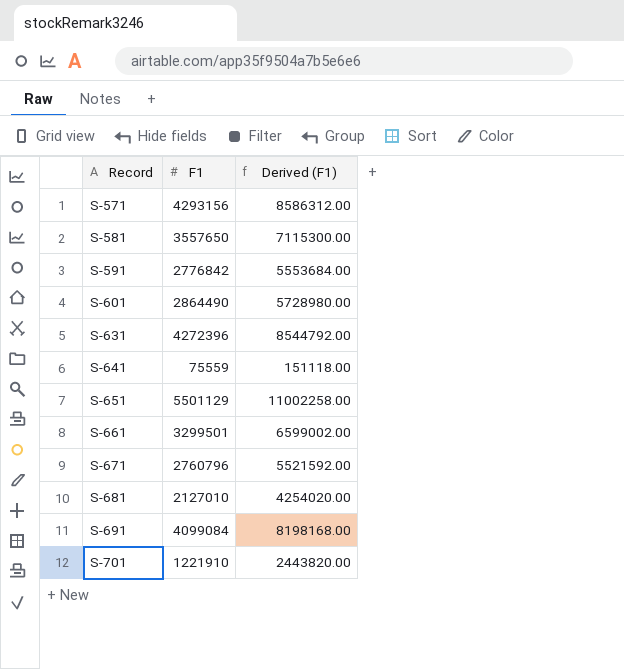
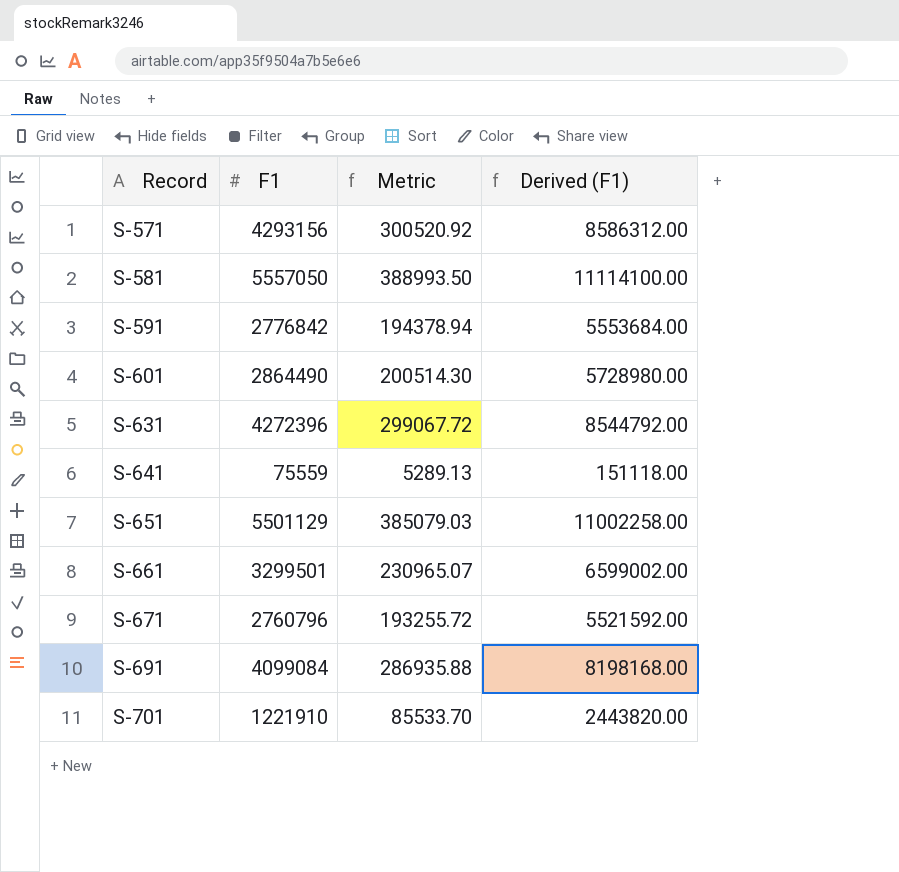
column Metric | formula: none -> [F1] * 0.07
row S-681: 2127010 | 4254020.00 -> none
S-581 | F1: 3557650 -> 5557050
S-581 | Derived (F1): 7115300.00 -> 11114100.00

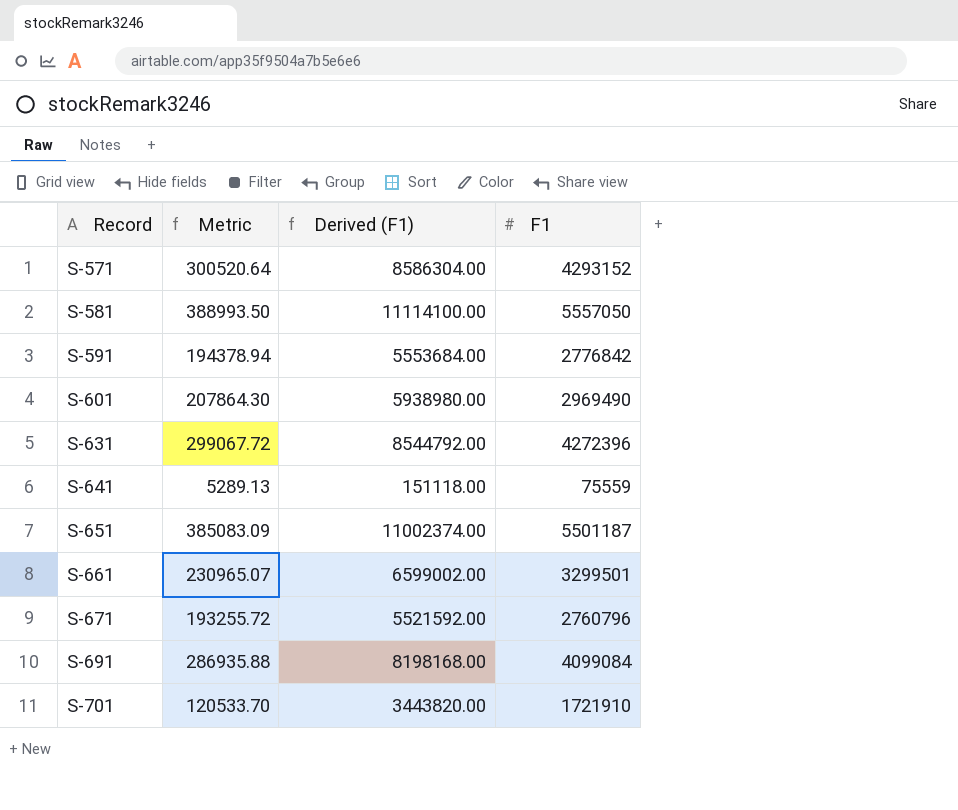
column F1 | position: 2 -> 4
S-571 | Metric: 300520.92 -> 300520.64
S-571 | Derived (F1): 8586312.00 -> 8586304.00
S-571 | F1: 4293156 -> 4293152
S-601 | Metric: 200514.30 -> 207864.30
S-601 | Derived (F1): 5728980.00 -> 5938980.00
S-601 | F1: 2864490 -> 2969490
S-651 | Metric: 385079.03 -> 385083.09
S-651 | Derived (F1): 11002258.00 -> 11002374.00
S-651 | F1: 5501129 -> 5501187
S-701 | Metric: 85533.70 -> 120533.70
S-701 | Derived (F1): 2443820.00 -> 3443820.00
S-701 | F1: 1221910 -> 1721910

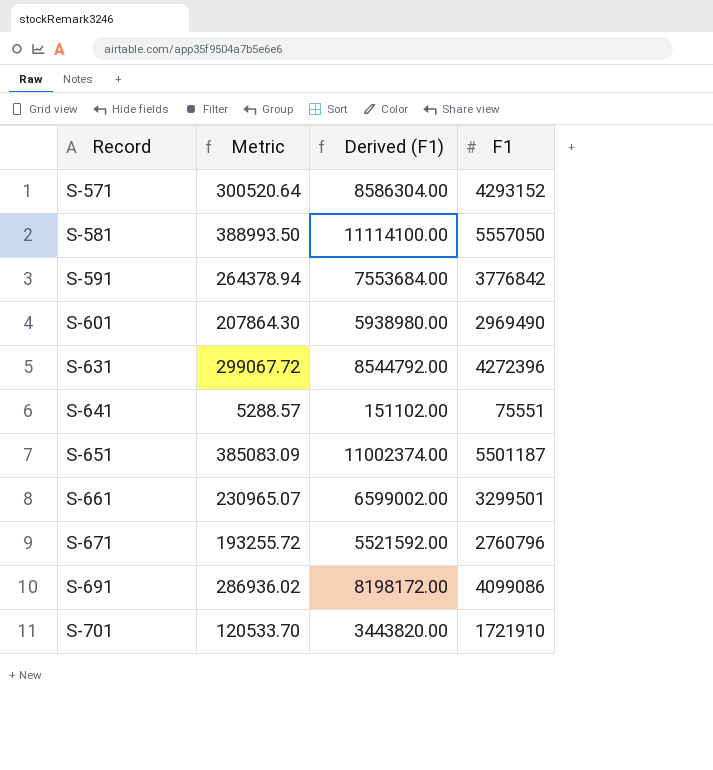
S-591 | Metric: 194378.94 -> 264378.94
S-591 | Derived (F1): 5553684.00 -> 7553684.00
S-591 | F1: 2776842 -> 3776842
S-641 | Metric: 5289.13 -> 5288.57
S-641 | Derived (F1): 151118.00 -> 151102.00
S-641 | F1: 75559 -> 75551
S-691 | Metric: 286935.88 -> 286936.02
S-691 | Derived (F1): 8198168.00 -> 8198172.00
S-691 | F1: 4099084 -> 4099086

